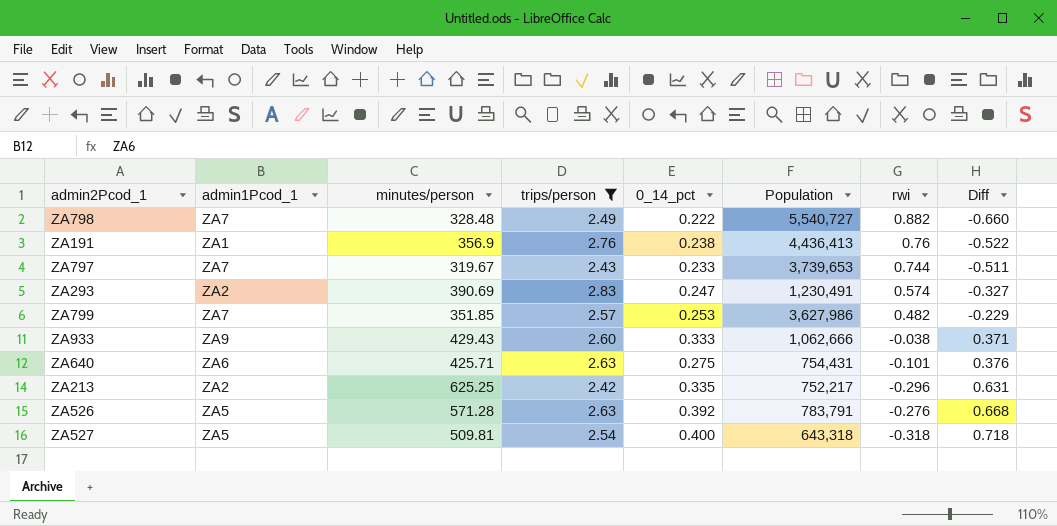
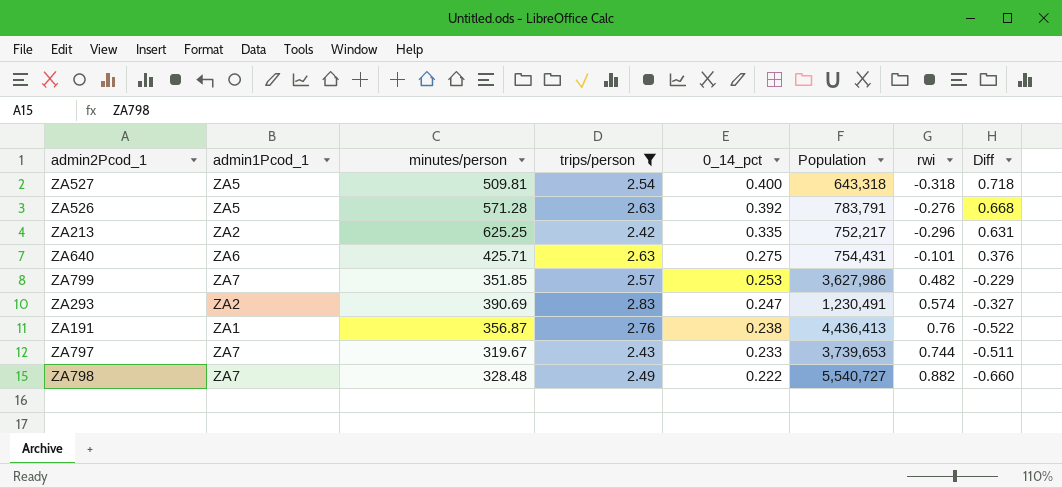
row order: Diff ascending -> 0_14_pct descending
row ZA933: ZA9 | 429.43 | 2.60 | 0.333 | 1,062,666 | -0.038 | 0.371 -> none
ZA191 | minutes/person: 356.9 -> 356.87

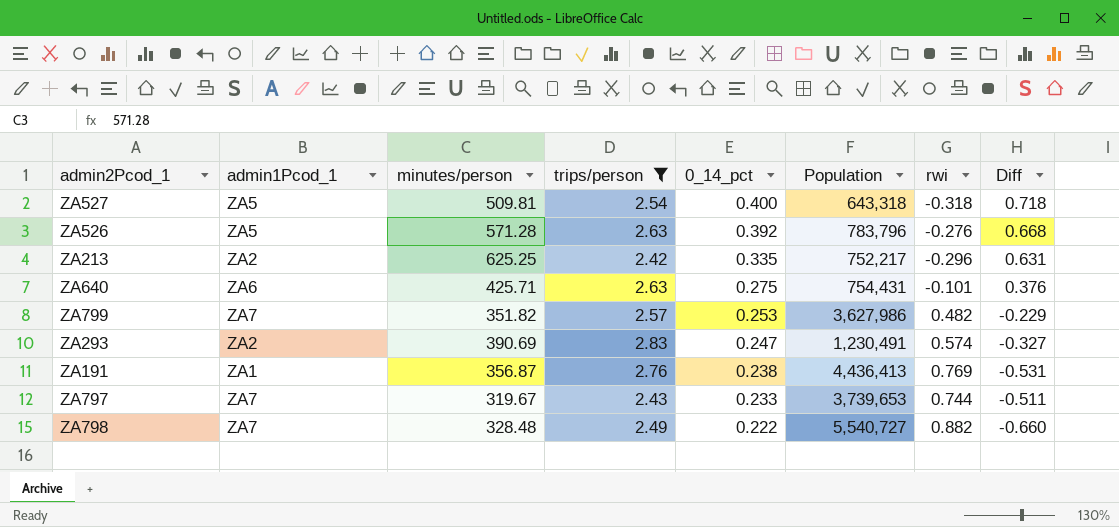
ZA526 | Population: 783,791 -> 783,796
ZA799 | minutes/person: 351.85 -> 351.82
ZA191 | rwi: 0.76 -> 0.769
ZA191 | Diff: -0.522 -> -0.531

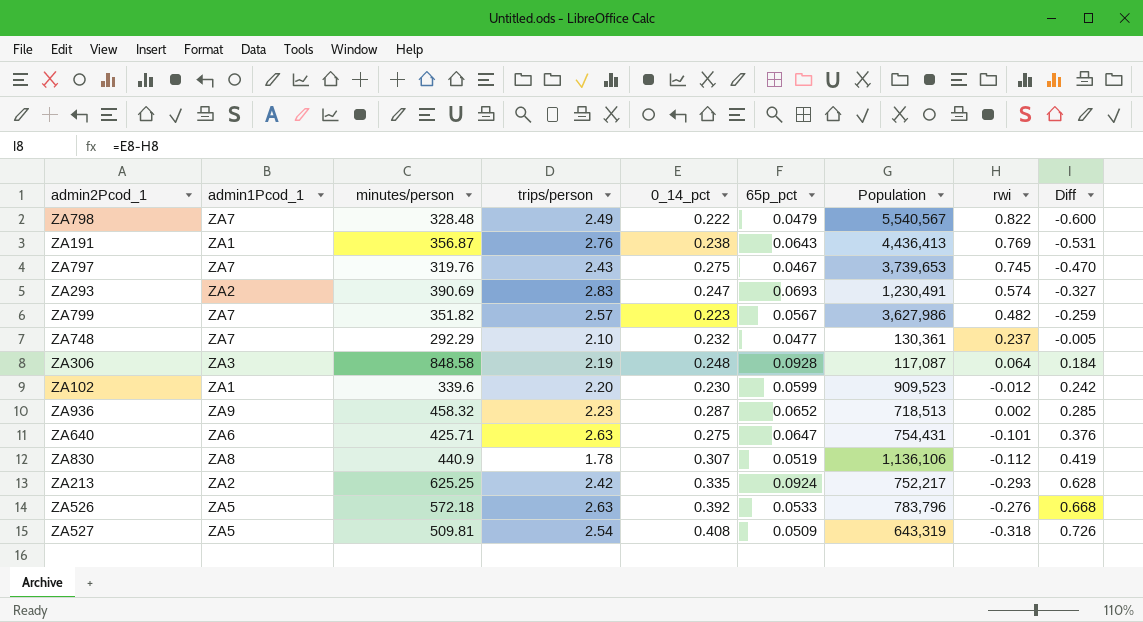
filter: trips/person >= 2.42 -> none
row order: 0_14_pct descending -> Diff ascending
column 65p_pct | position: none -> 6
ZA798 | Population: 5,540,727 -> 5,540,567
ZA798 | rwi: 0.882 -> 0.822
ZA798 | Diff: -0.660 -> -0.600
ZA797 | minutes/person: 319.67 -> 319.76
ZA797 | 0_14_pct: 0.233 -> 0.275
ZA797 | rwi: 0.744 -> 0.745
ZA797 | Diff: -0.511 -> -0.470
ZA799 | 0_14_pct: 0.253 -> 0.223
ZA799 | Diff: -0.229 -> -0.259
ZA213 | rwi: -0.296 -> -0.293
ZA213 | Diff: 0.631 -> 0.628
ZA526 | minutes/person: 571.28 -> 572.18
ZA527 | 0_14_pct: 0.400 -> 0.408
ZA527 | Population: 643,318 -> 643,319
ZA527 | Diff: 0.718 -> 0.726

